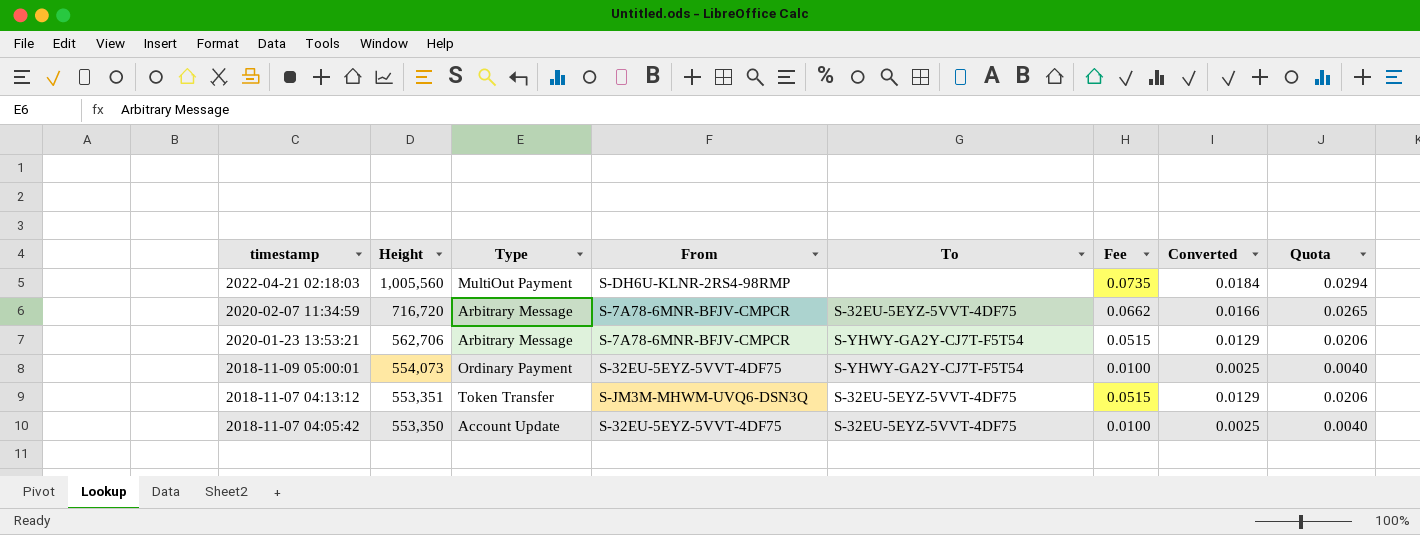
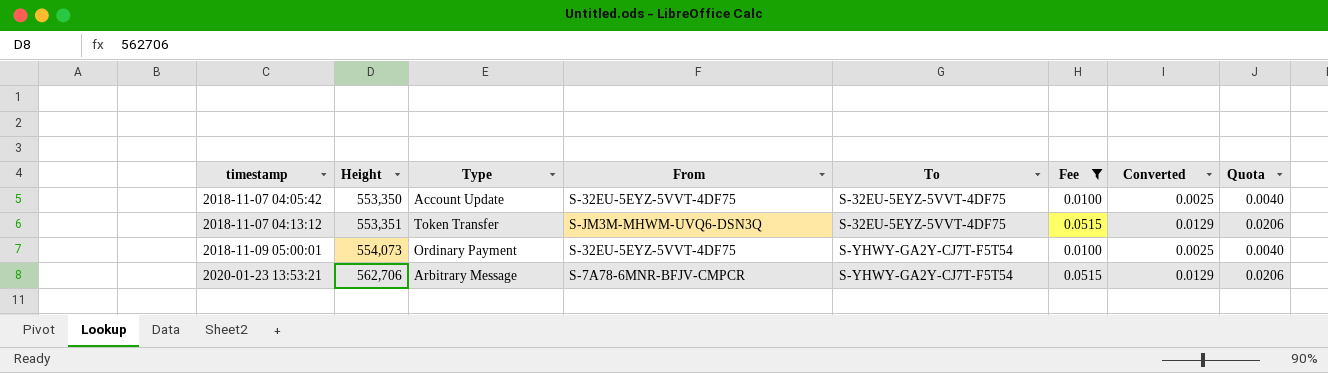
filter: none -> Fee <= 0.0515
row order: timestamp descending -> timestamp ascending

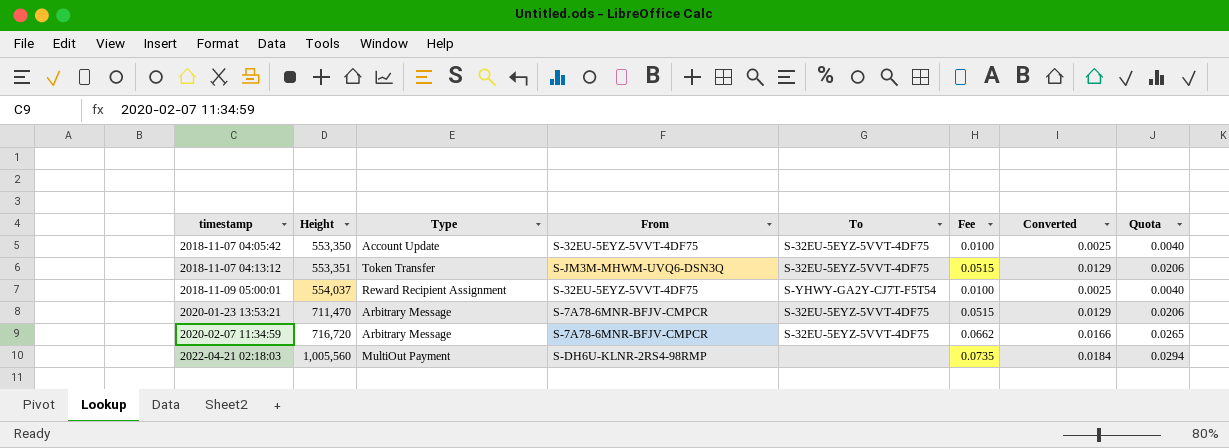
filter: Fee <= 0.0515 -> none
2018-11-09 05:00:01 | Height: 554,073 -> 554,037
2018-11-09 05:00:01 | Type: Ordinary Payment -> Reward Recipient Assignment
2020-01-23 13:53:21 | Height: 562,706 -> 711,470
2020-01-23 13:53:21 | To: S-YHWY-GA2Y-CJ7T-F5T54 -> S-32EU-5EYZ-5VVT-4DF75

